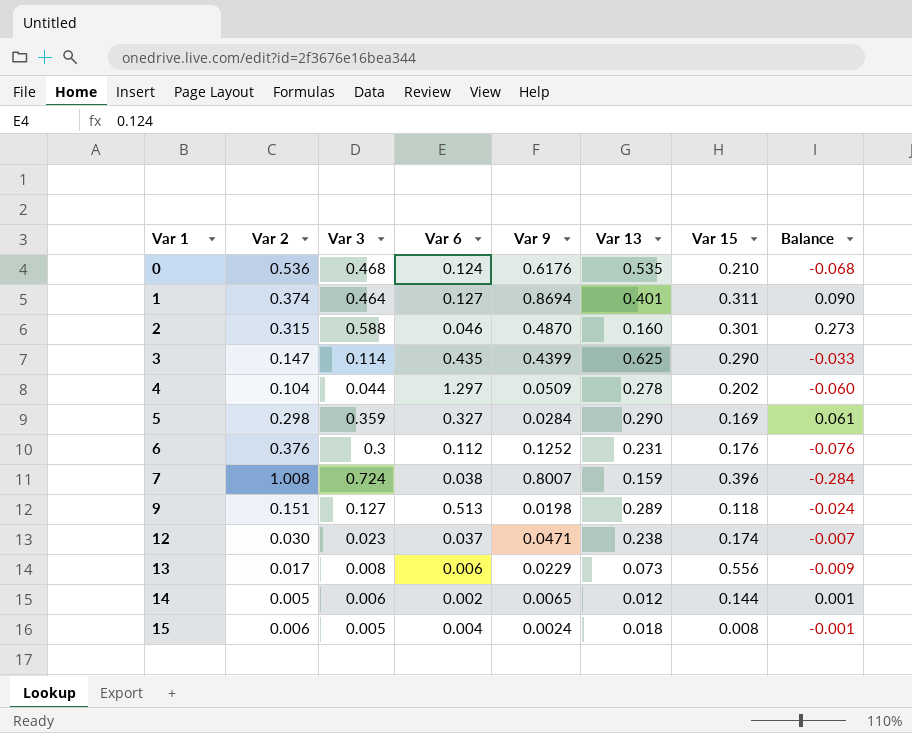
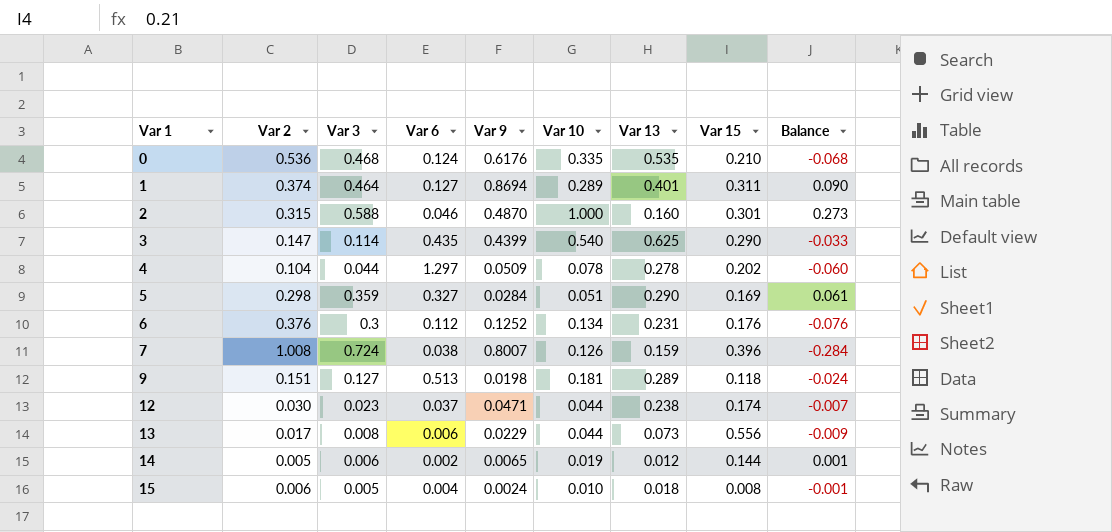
column Var 10 | position: none -> 6

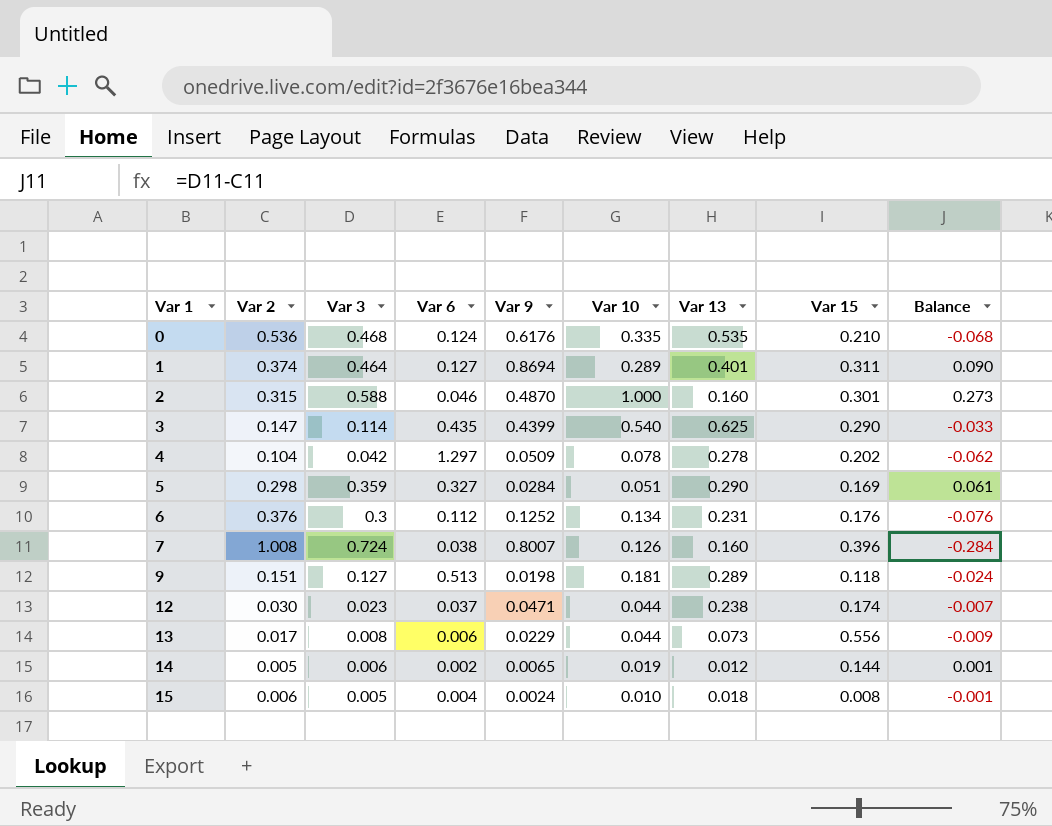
4 | Var 3: 0.044 -> 0.042
4 | Balance: -0.060 -> -0.062
7 | Var 13: 0.159 -> 0.160

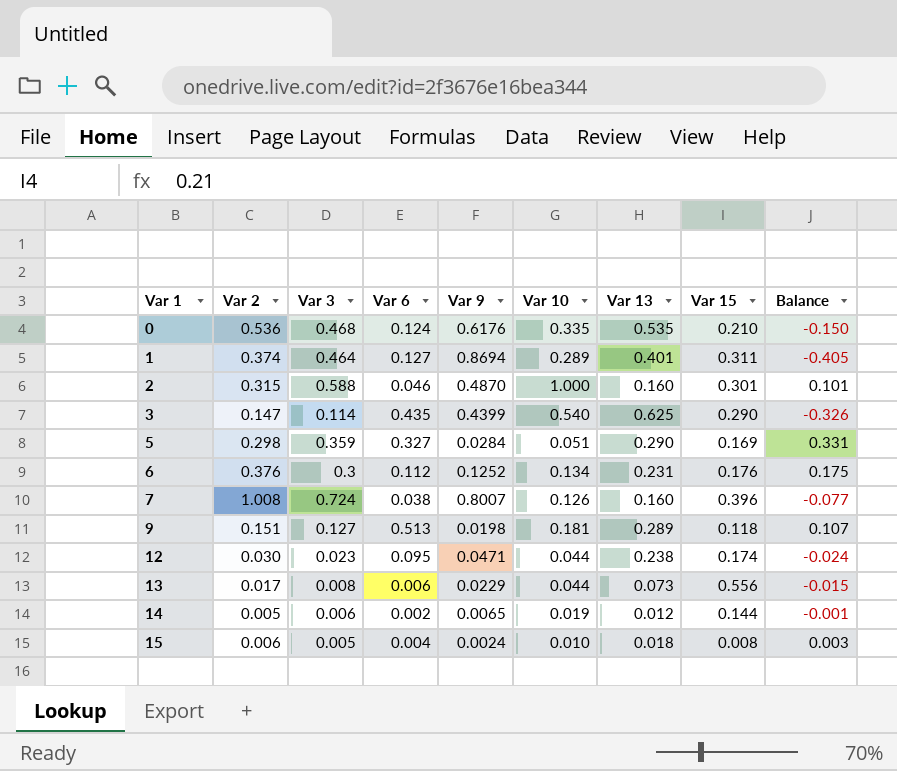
column Balance | formula: [Var 3] - [Var 2] -> [Var 3] - [Var 9]
row 4: 0.104 | 0.042 | 1.297 | 0.0509 | 0.078 | 0.278 | 0.202 | -0.062 -> none
12 | Var 6: 0.037 -> 0.095

